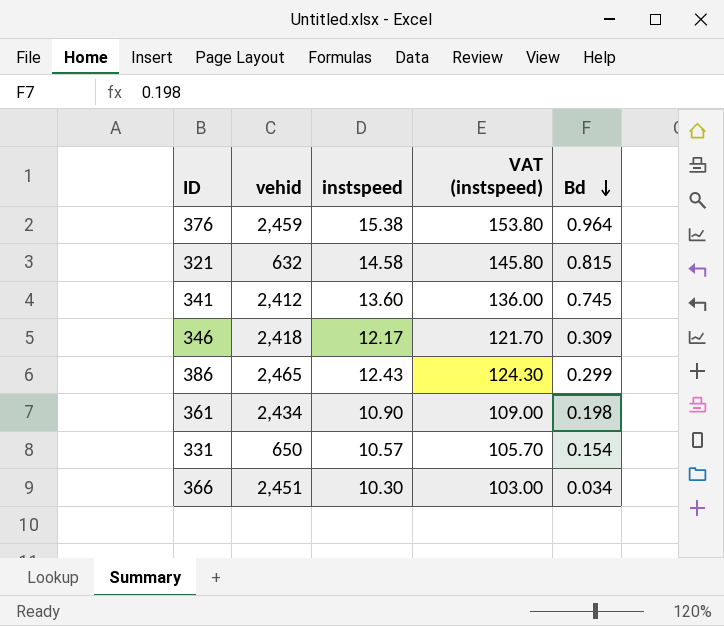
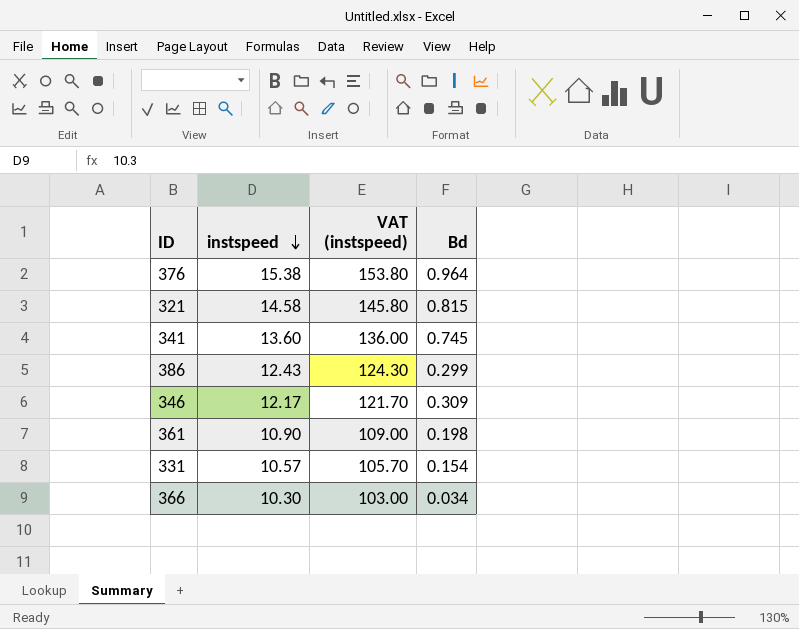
row order: Bd descending -> instspeed descending
column vehid | position: 2 -> none

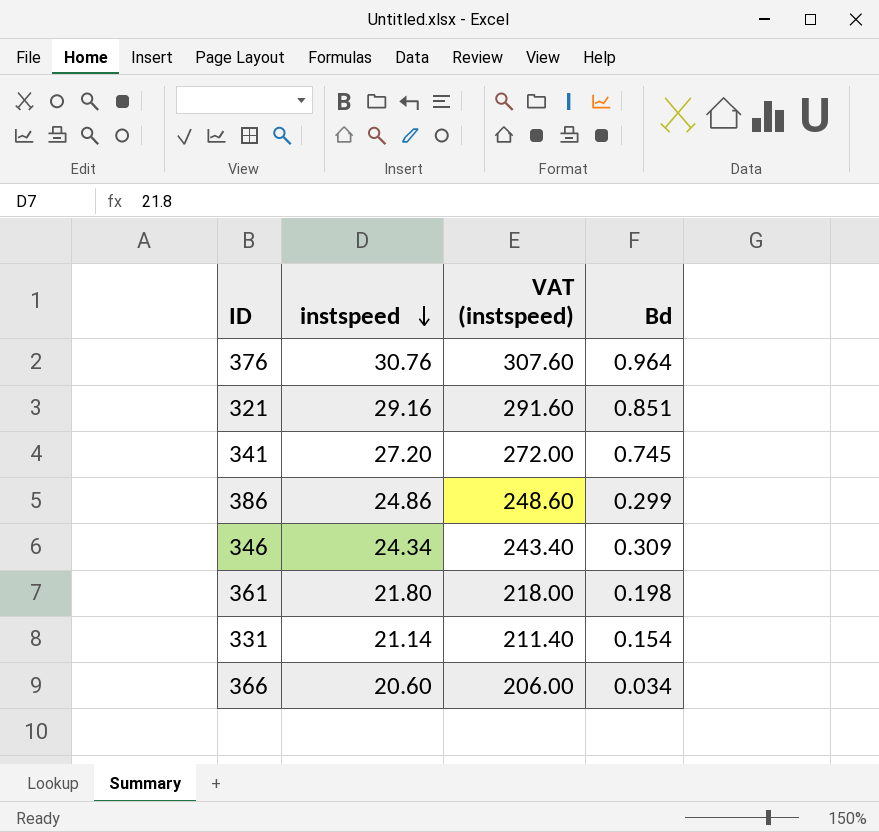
376 | instspeed: 15.38 -> 30.76
376 | VAT (instspeed): 153.80 -> 307.60
321 | instspeed: 14.58 -> 29.16
321 | VAT (instspeed): 145.80 -> 291.60
321 | Bd: 0.815 -> 0.851
341 | instspeed: 13.60 -> 27.20
341 | VAT (instspeed): 136.00 -> 272.00
386 | instspeed: 12.43 -> 24.86
386 | VAT (instspeed): 124.30 -> 248.60
346 | instspeed: 12.17 -> 24.34
346 | VAT (instspeed): 121.70 -> 243.40
361 | instspeed: 10.90 -> 21.80
361 | VAT (instspeed): 109.00 -> 218.00
331 | instspeed: 10.57 -> 21.14
331 | VAT (instspeed): 105.70 -> 211.40
366 | instspeed: 10.30 -> 20.60
366 | VAT (instspeed): 103.00 -> 206.00

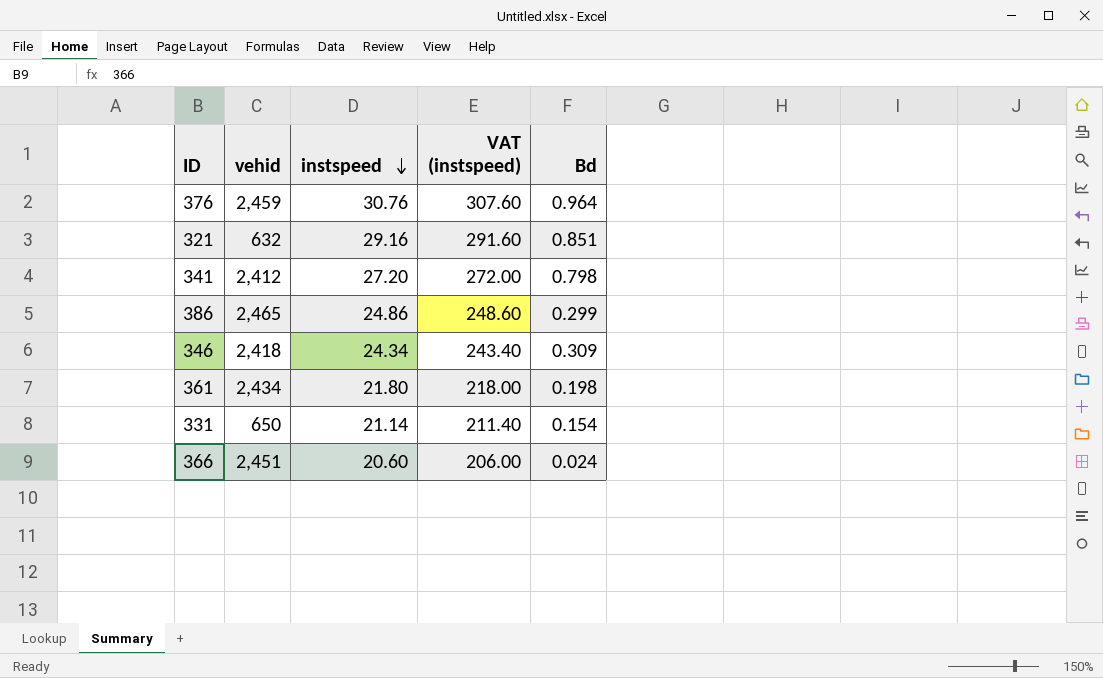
column vehid | position: none -> 2
341 | Bd: 0.745 -> 0.798
366 | Bd: 0.034 -> 0.024

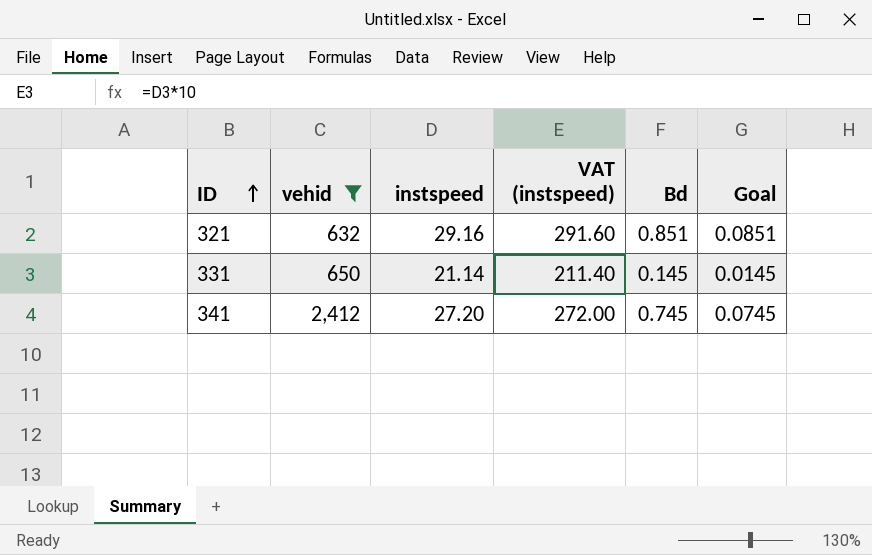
filter: none -> vehid <= 2,412
row order: instspeed descending -> ID ascending
column Goal | formula: none -> [Bd] * 0.1
331 | Bd: 0.154 -> 0.145
341 | Bd: 0.798 -> 0.745

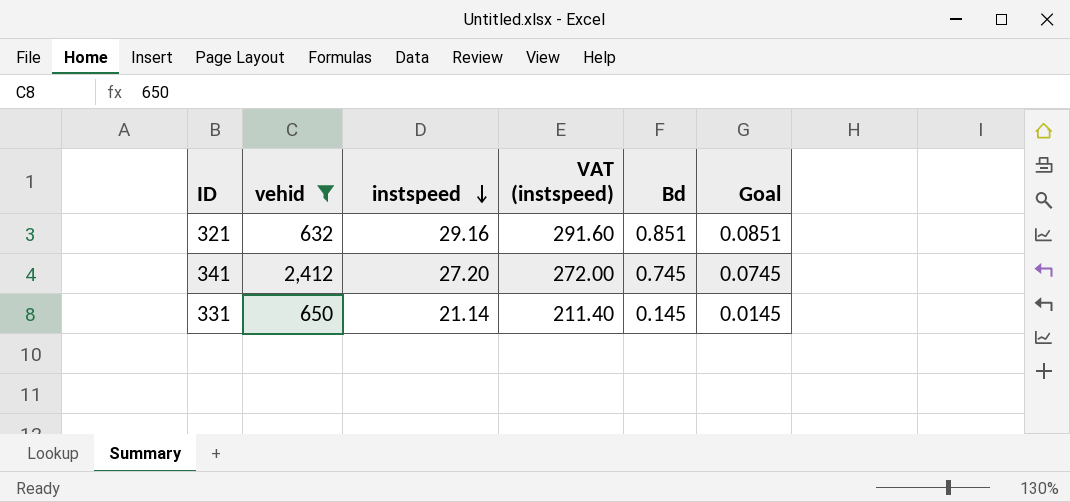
row order: ID ascending -> instspeed descending

